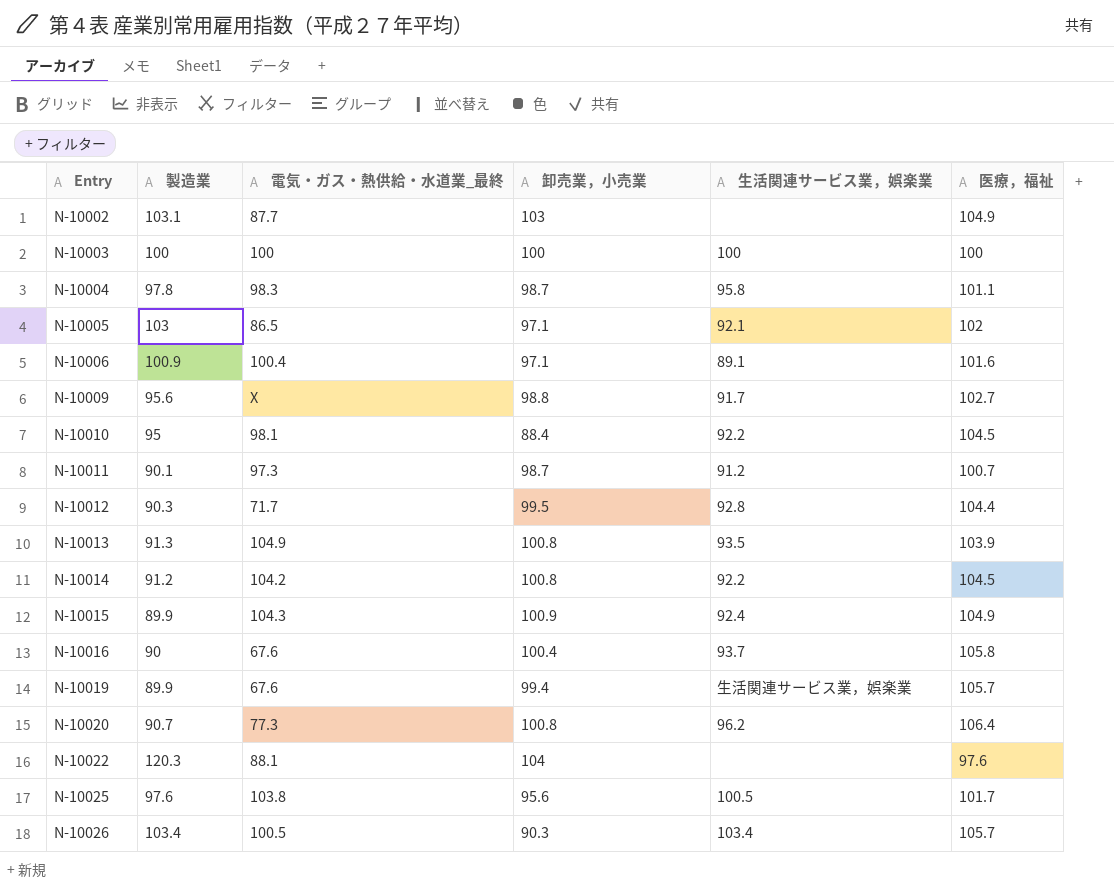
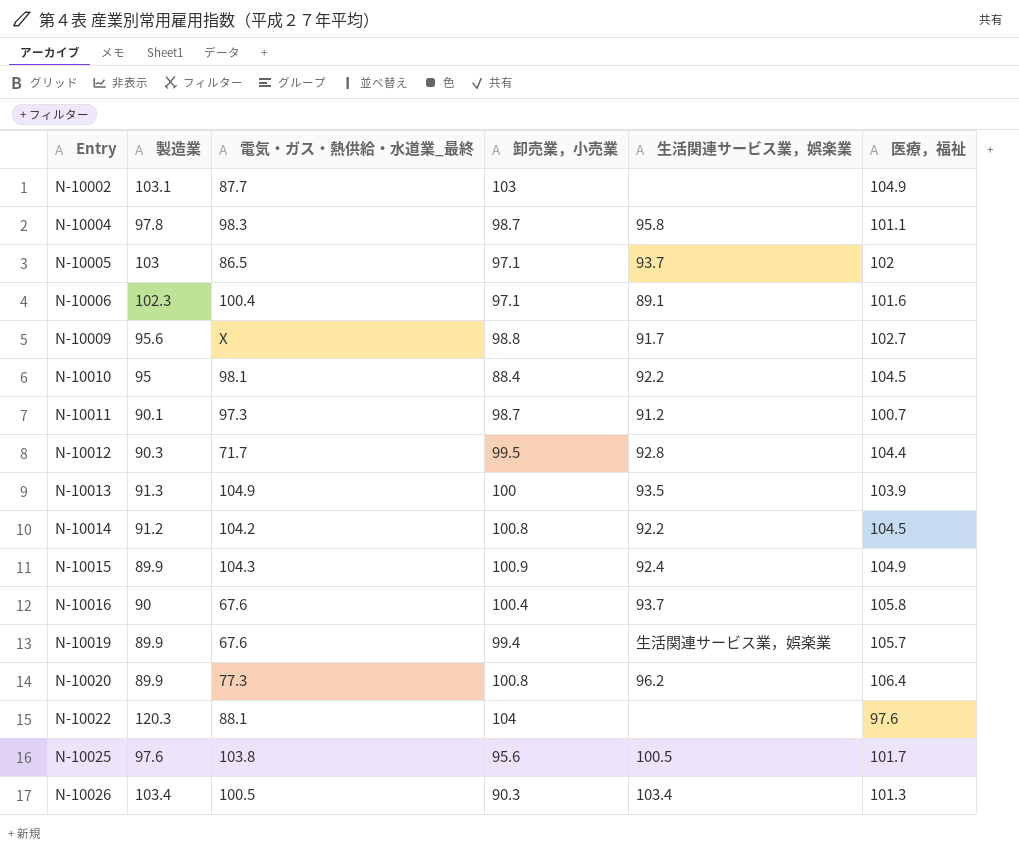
row N-10003: 100 | 100 | 100 | 100 | 100 -> none
N-10005 | 生活関連サービス業，娯楽業: 92.1 -> 93.7
N-10006 | 製造業: 100.9 -> 102.3
N-10013 | 卸売業，小売業: 100.8 -> 100
N-10020 | 製造業: 90.7 -> 89.9
N-10026 | 医療，福祉: 105.7 -> 101.3

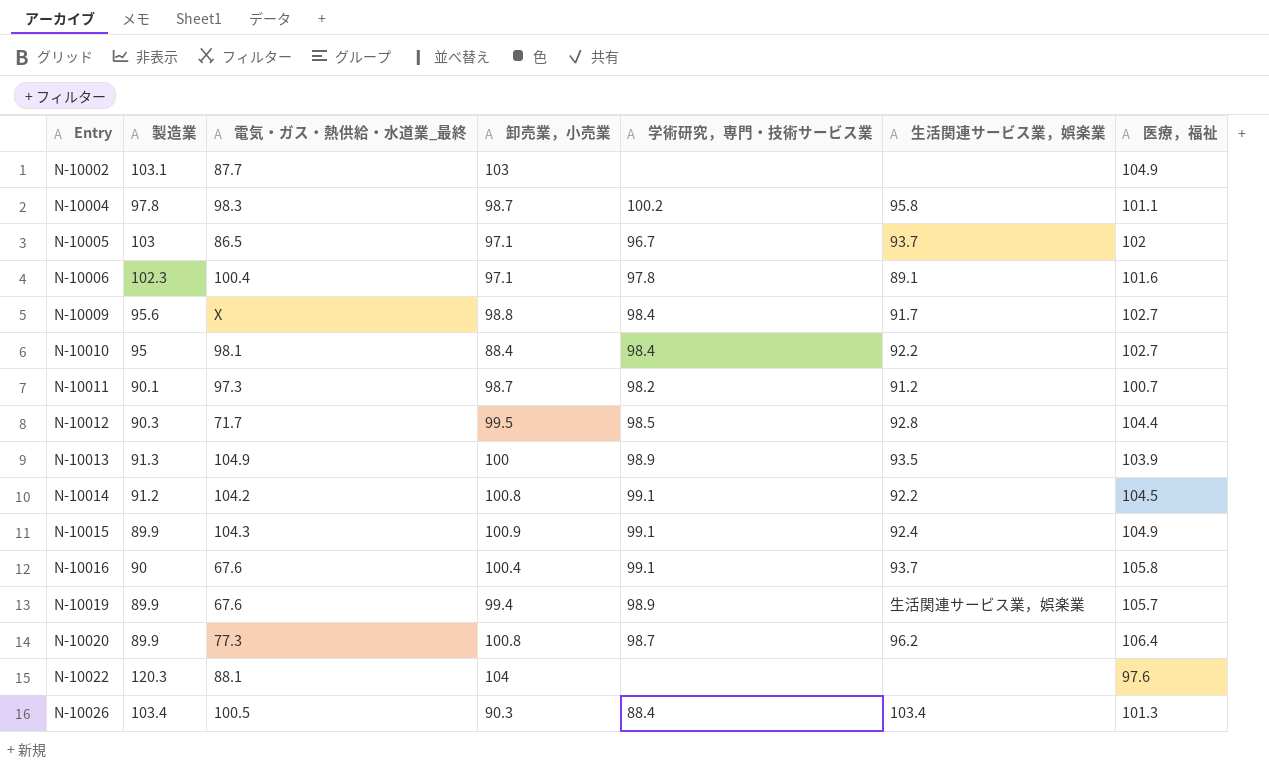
column 学術研究，専門・技術サービス業 | position: none -> 5
row N-10025: 97.6 | 103.8 | 95.6 | 100.5 | 101.7 -> none
N-10010 | 医療，福祉: 104.5 -> 102.7

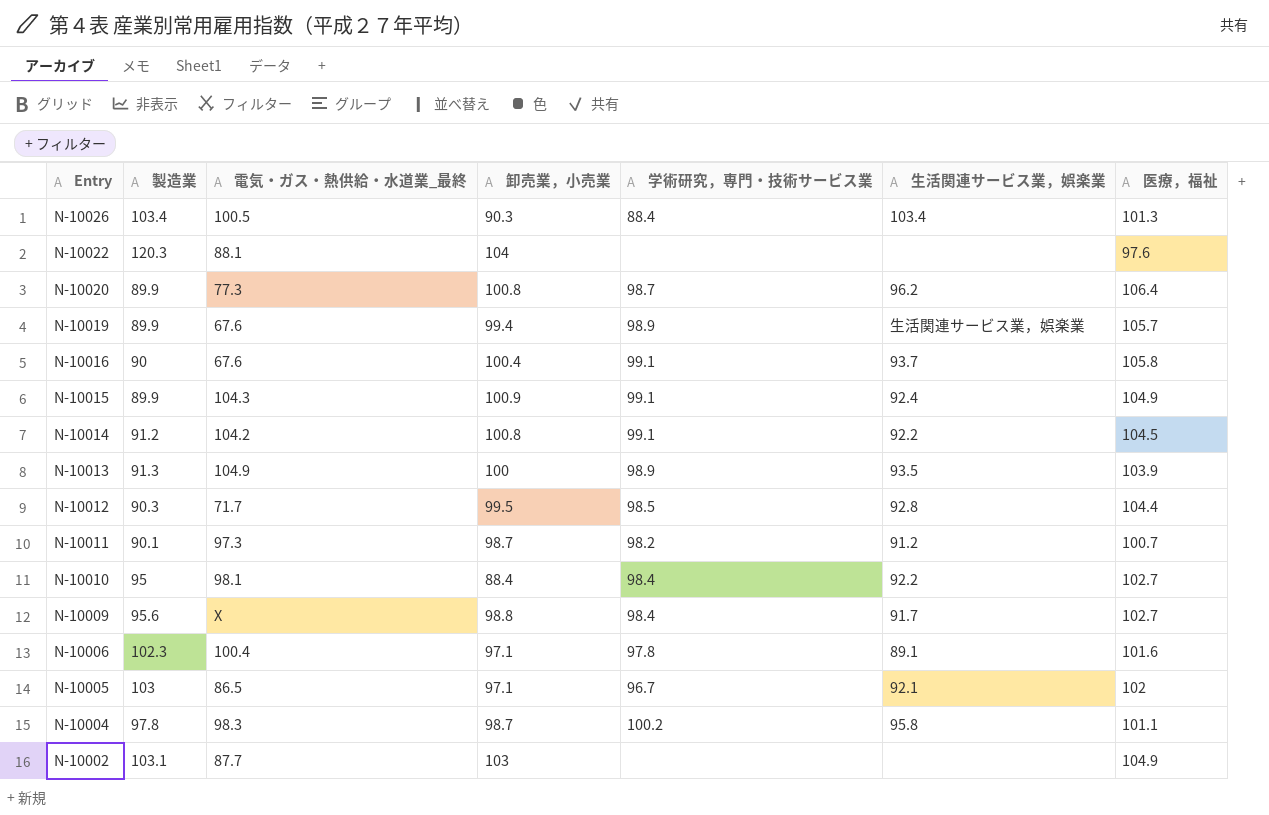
row order: Entry ascending -> Entry descending
N-10005 | 生活関連サービス業，娯楽業: 93.7 -> 92.1

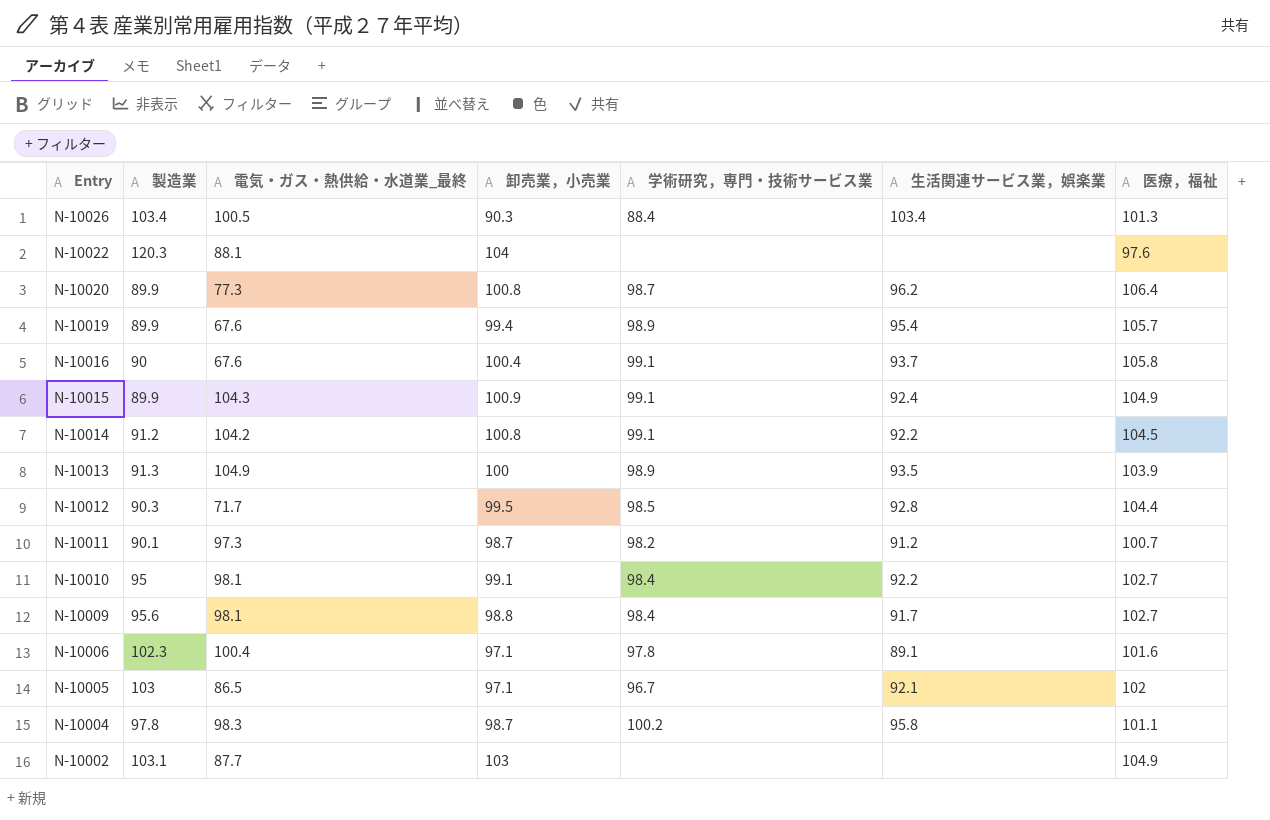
N-10019 | 生活関連サービス業，娯楽業: 生活関連サービス業，娯楽業 -> 95.4
N-10010 | 卸売業，小売業: 88.4 -> 99.1
N-10009 | 電気・ガス・熱供給・水道業_最終: X -> 98.1

